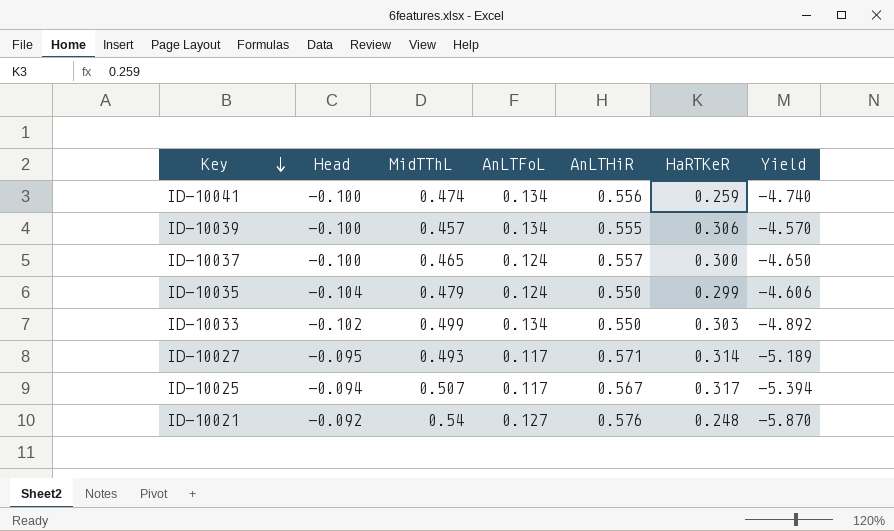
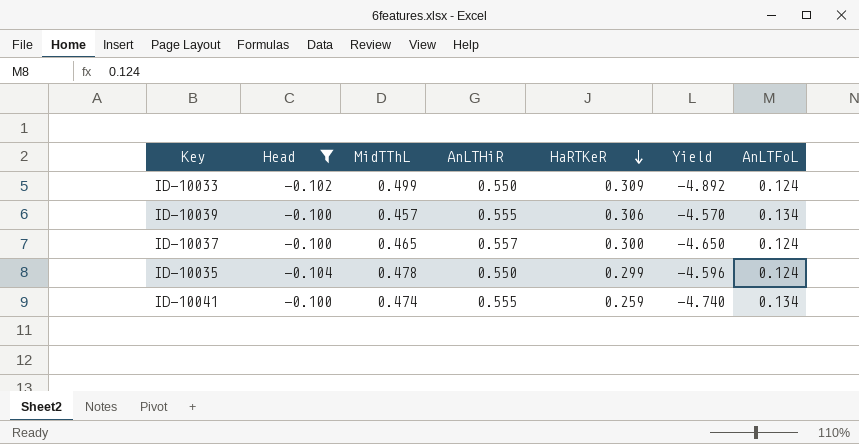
filter: none -> Head <= -0.100
row order: Key descending -> HaRTKeR descending
column AnLTFoL | position: 4 -> 7
ID-10033 | HaRTKeR: 0.303 -> 0.309
ID-10033 | AnLTFoL: 0.134 -> 0.124
ID-10035 | MidTThL: 0.479 -> 0.478
ID-10035 | Yield: -4.606 -> -4.596
ID-10041 | AnLTHiR: 0.556 -> 0.555

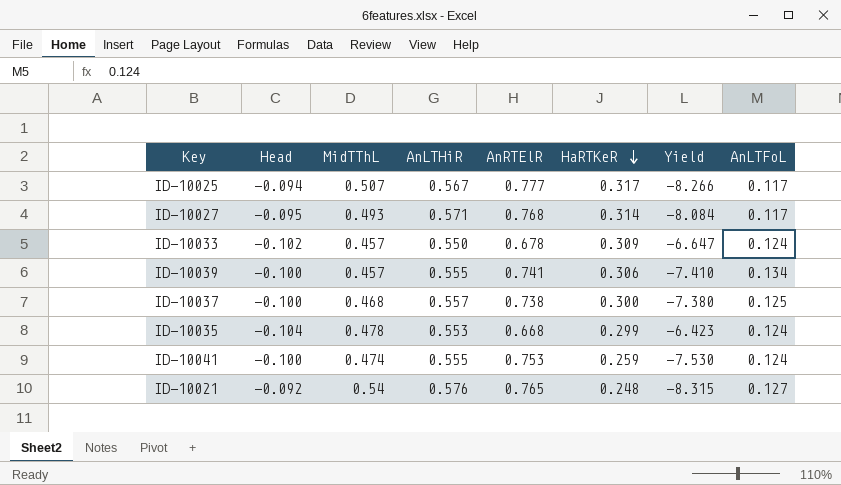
filter: Head <= -0.100 -> none
column AnRTElR | position: none -> 5
column Yield | formula: [MidTThL] / [Head] -> [AnRTElR] / [Head]
ID-10033 | MidTThL: 0.499 -> 0.457
ID-10037 | MidTThL: 0.465 -> 0.468
ID-10037 | AnLTFoL: 0.124 -> 0.125
ID-10035 | AnLTHiR: 0.550 -> 0.553
ID-10041 | AnLTFoL: 0.134 -> 0.124

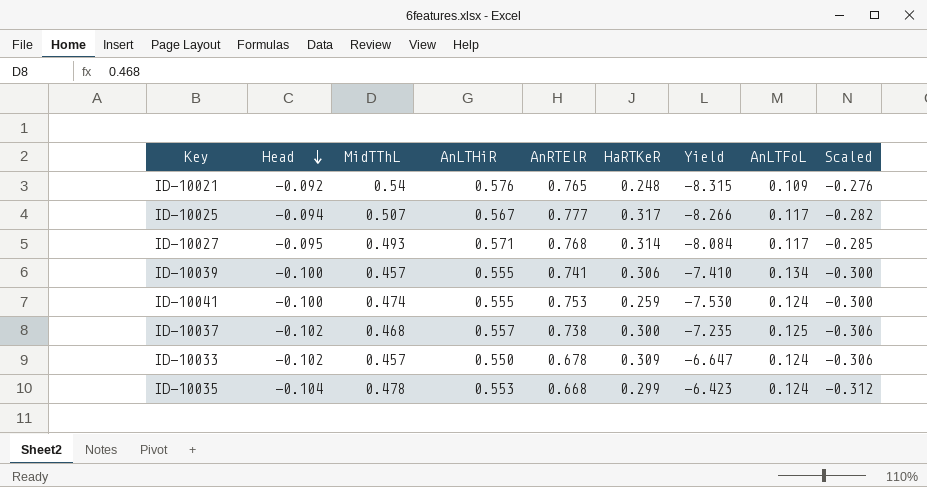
row order: HaRTKeR descending -> Head descending
column Scaled | formula: none -> [Head] * 3
ID-10021 | AnLTFoL: 0.127 -> 0.109
ID-10037 | Head: -0.100 -> -0.102
ID-10037 | Yield: -7.380 -> -7.235

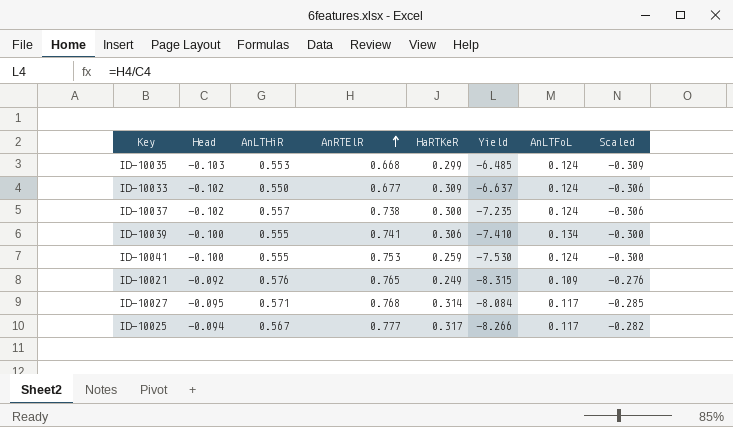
row order: Head descending -> AnRTElR ascending
column MidTThL | position: 3 -> none
ID-10035 | Head: -0.104 -> -0.103
ID-10035 | Yield: -6.423 -> -6.485
ID-10035 | Scaled: -0.312 -> -0.309
ID-10033 | AnRTElR: 0.678 -> 0.677
ID-10033 | Yield: -6.647 -> -6.637
ID-10037 | AnLTFoL: 0.125 -> 0.124
ID-10021 | HaRTKeR: 0.248 -> 0.249

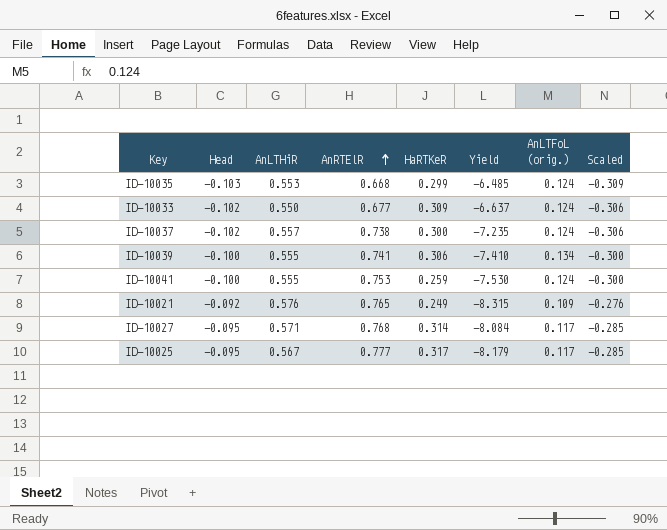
column name: AnLTFoL -> AnLTFoL (orig.)
ID-10025 | Head: -0.094 -> -0.095
ID-10025 | Yield: -8.266 -> -8.179
ID-10025 | Scaled: -0.282 -> -0.285

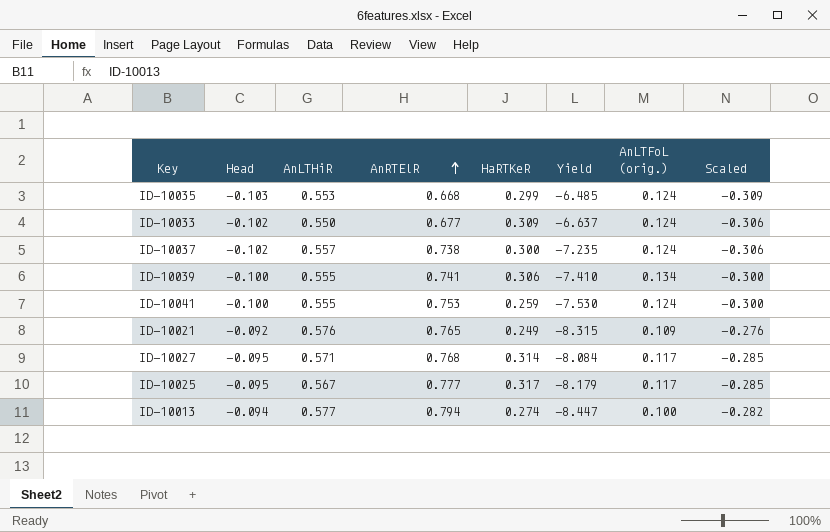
row ID-10013: none -> -0.094 | 0.577 | 0.794 | 0.274 | -8.447 | 0.100 | -0.282

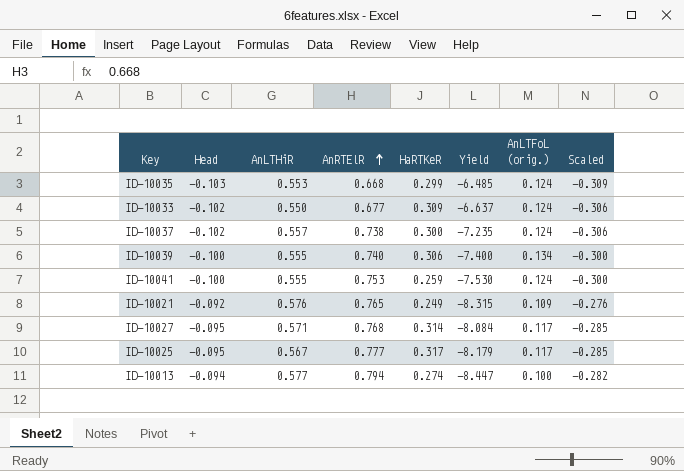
ID-10039 | AnRTElR: 0.741 -> 0.740
ID-10039 | Yield: -7.410 -> -7.400

